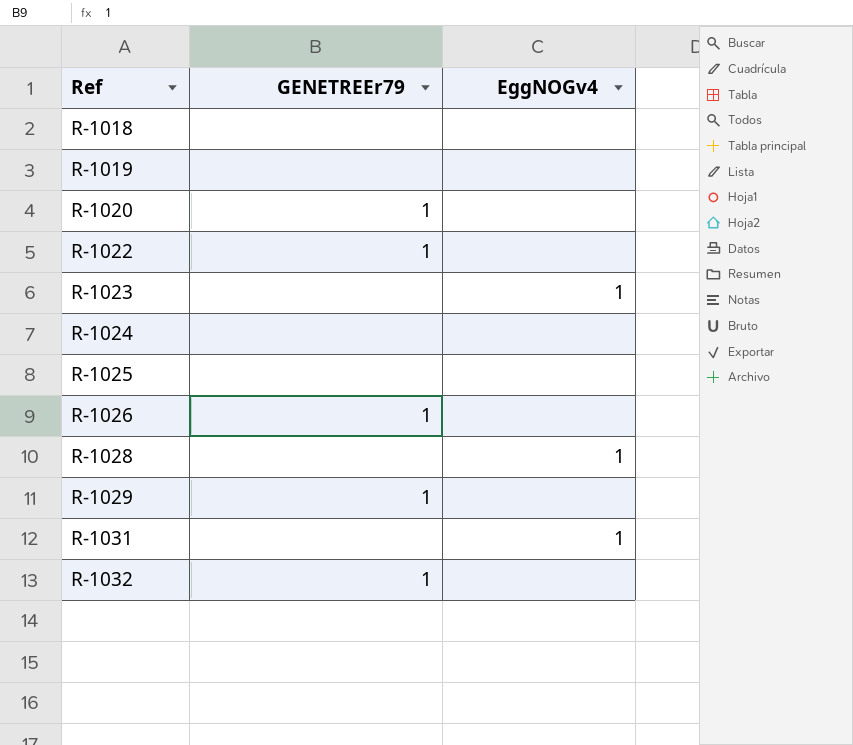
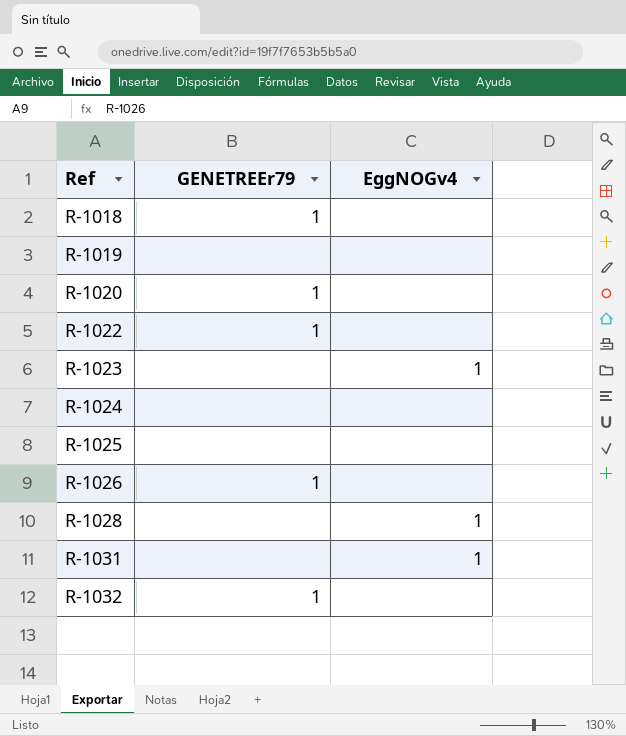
row R-1029: 1 | none -> none
R-1018 | GENETREEr79: none -> 1

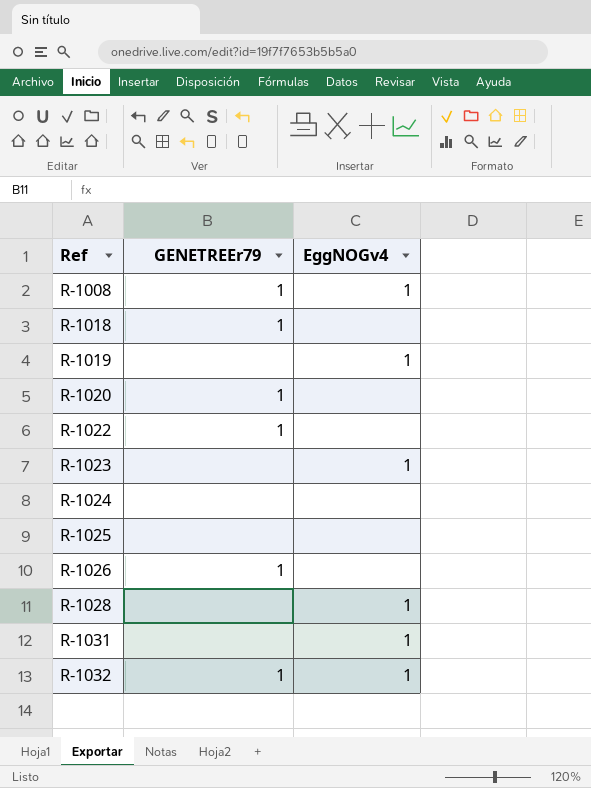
row R-1008: none -> 1 | 1
R-1019 | EggNOGv4: none -> 1
R-1032 | EggNOGv4: none -> 1

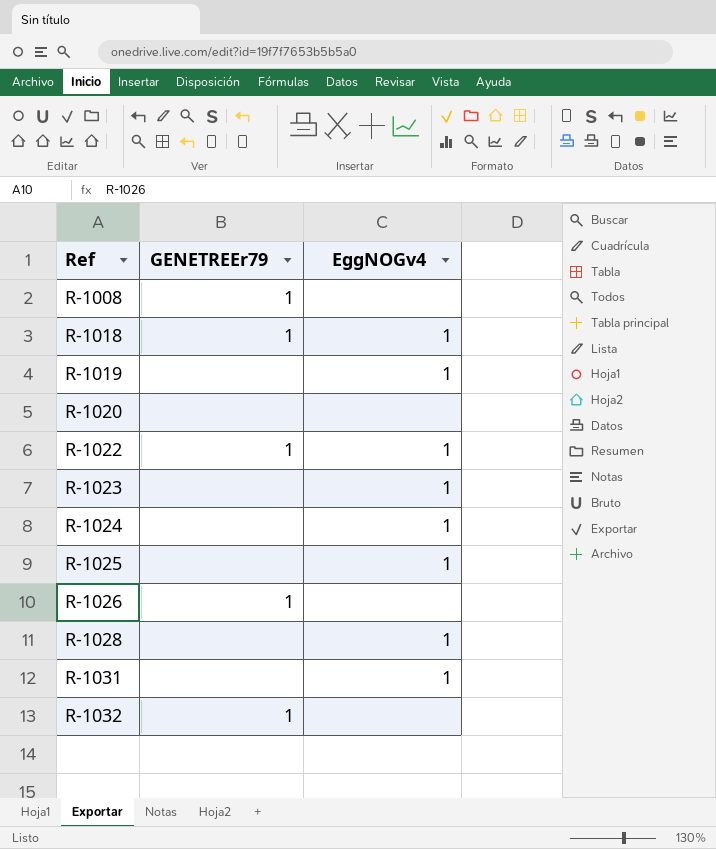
R-1008 | EggNOGv4: 1 -> none
R-1018 | EggNOGv4: none -> 1
R-1020 | GENETREEr79: 1 -> none
R-1022 | EggNOGv4: none -> 1
R-1024 | EggNOGv4: none -> 1
R-1025 | EggNOGv4: none -> 1
R-1032 | EggNOGv4: 1 -> none

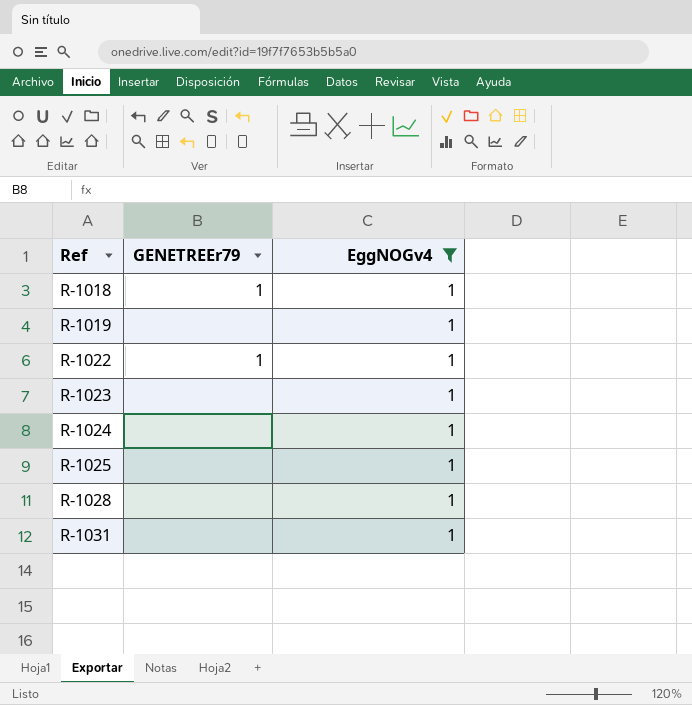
filter: none -> EggNOGv4 = 1

